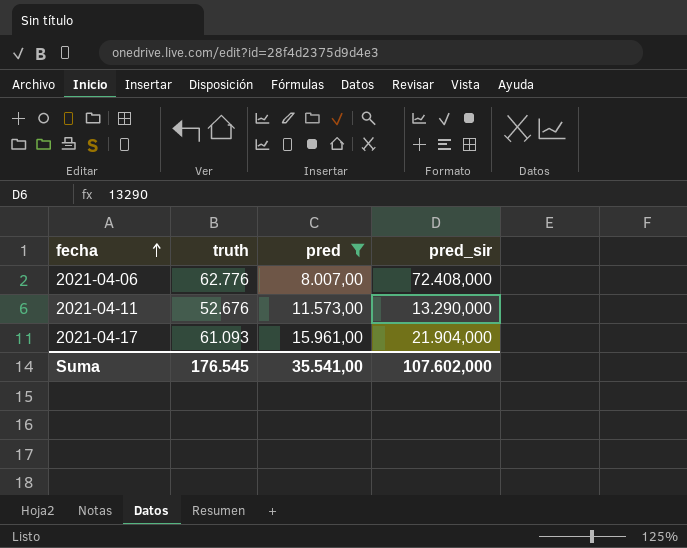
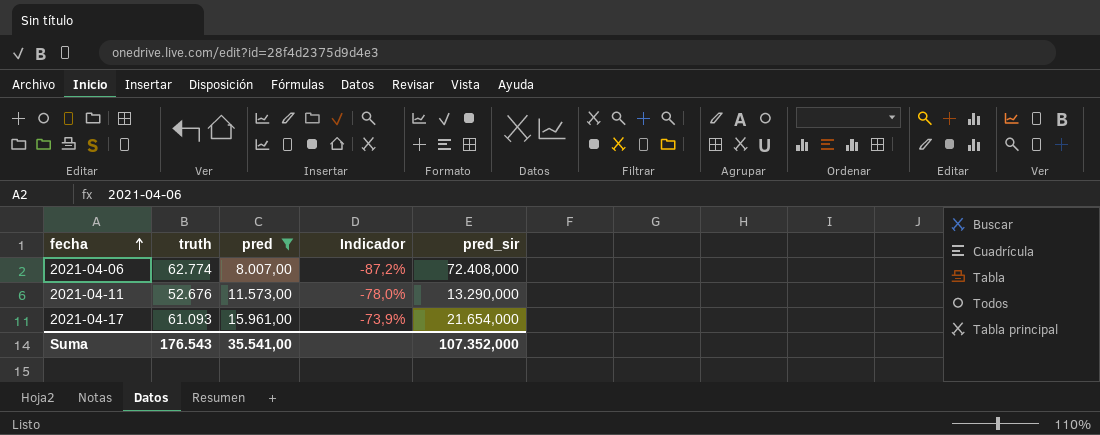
column Indicador | formula: none -> ([pred] - [truth]) / [truth]
2021-04-06 | truth: 62.776 -> 62.774
2021-04-17 | pred_sir: 21.904,000 -> 21.654,000
Suma | truth: 176.545 -> 176.543
Suma | pred_sir: 107.602,000 -> 107.352,000

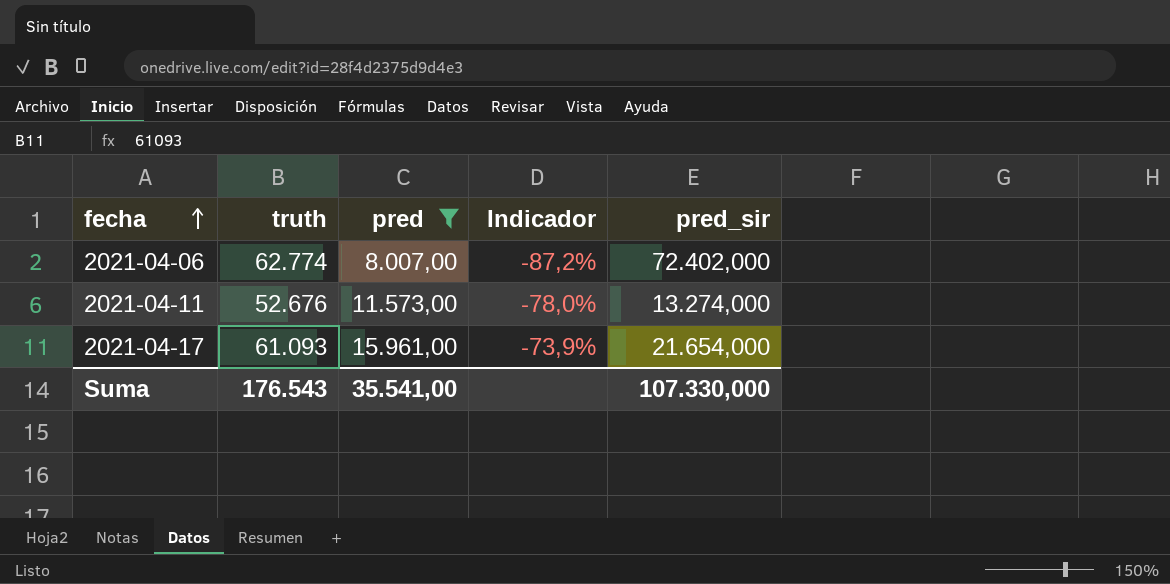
2021-04-06 | pred_sir: 72.408,000 -> 72.402,000
2021-04-11 | pred_sir: 13.290,000 -> 13.274,000
Suma | pred_sir: 107.352,000 -> 107.330,000

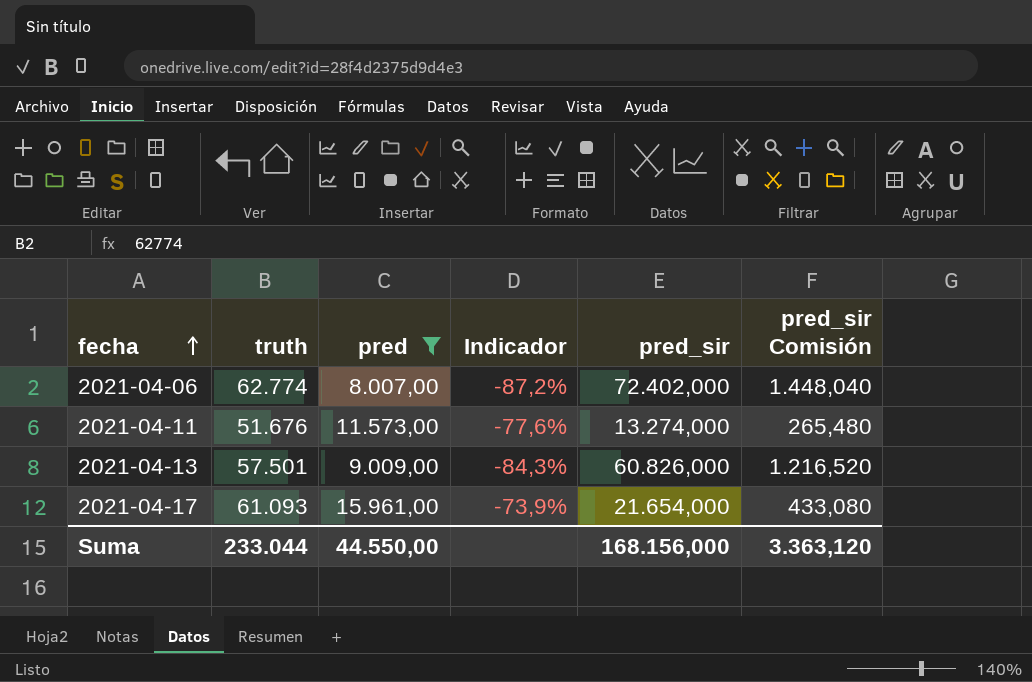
column pred_sir Comisión | formula: none -> [pred_sir] * 0,02
2021-04-11 | truth: 52.676 -> 51.676
2021-04-11 | Indicador: -78,0% -> -77,6%
row 2021-04-13: none -> 57.501 | 9.009,00 | -84,3% | 60.826,000 | 1.216,520
Suma | truth: 176.543 -> 233.044
Suma | pred: 35.541,00 -> 44.550,00
Suma | pred_sir: 107.330,000 -> 168.156,000

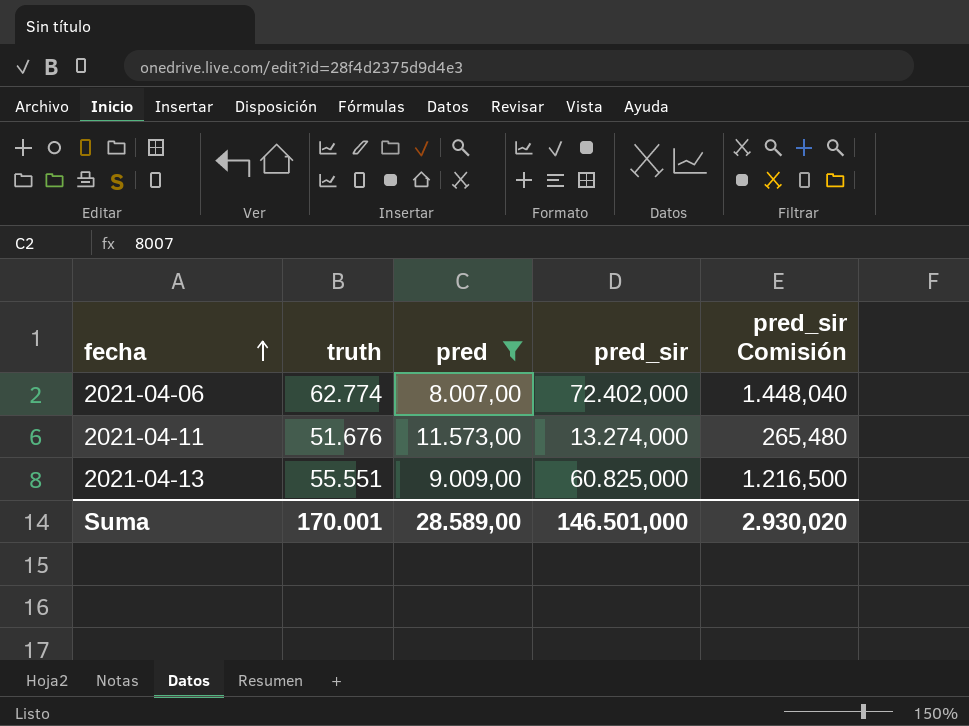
column Indicador | formula: ([pred] - [truth]) / [truth] -> none
row 2021-04-17: 61.093 | 15.961,00 | -73,9% | 21.654,000 | 433,080 -> none
2021-04-13 | truth: 57.501 -> 55.551
2021-04-13 | pred_sir: 60.826,000 -> 60.825,000
2021-04-13 | pred_sir Comisión: 1.216,520 -> 1.216,500
Suma | truth: 233.044 -> 170.001
Suma | pred: 44.550,00 -> 28.589,00
Suma | pred_sir: 168.156,000 -> 146.501,000
Suma | pred_sir Comisión: 3.363,120 -> 2.930,020

